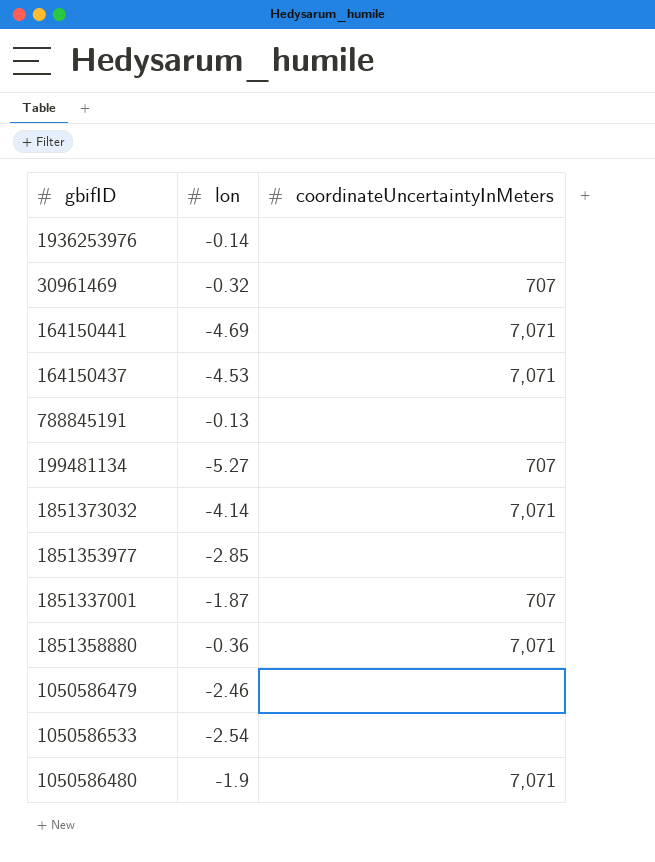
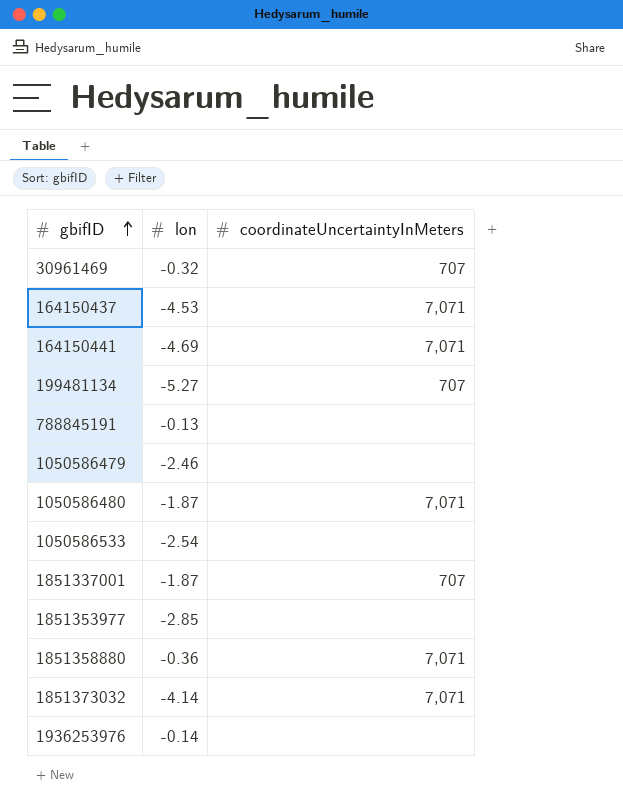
row order: none -> gbifID ascending
1050586480 | lon: -1.9 -> -1.87

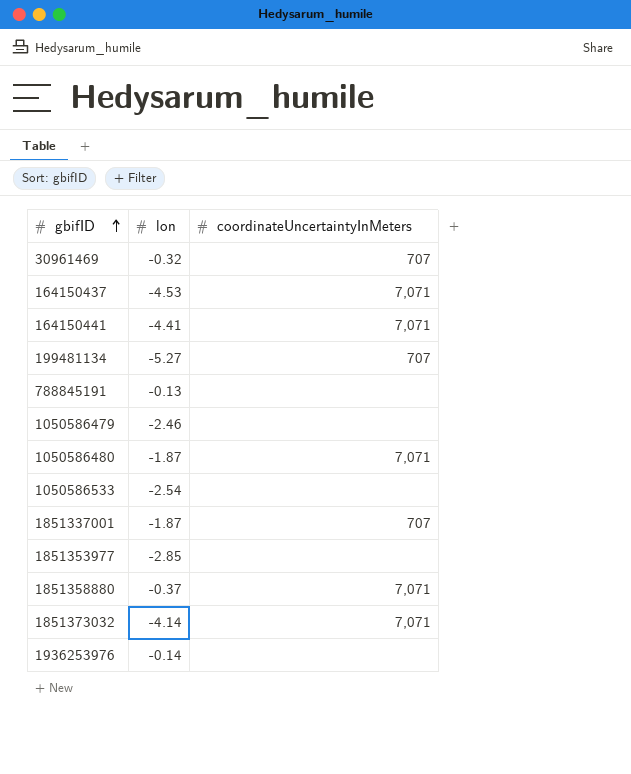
164150441 | lon: -4.69 -> -4.41
1851358880 | lon: -0.36 -> -0.37

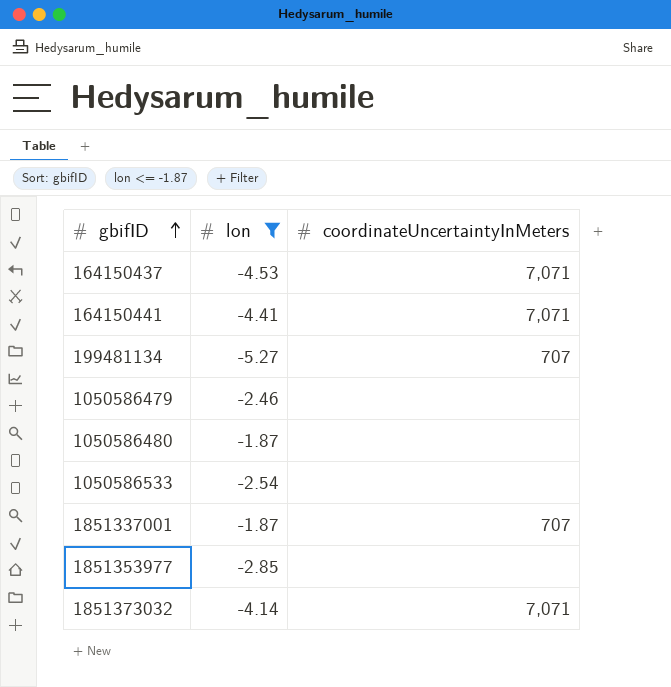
filter: none -> lon <= -1.87
1050586480 | coordinateUncertaintyInMeters: 7,071 -> none

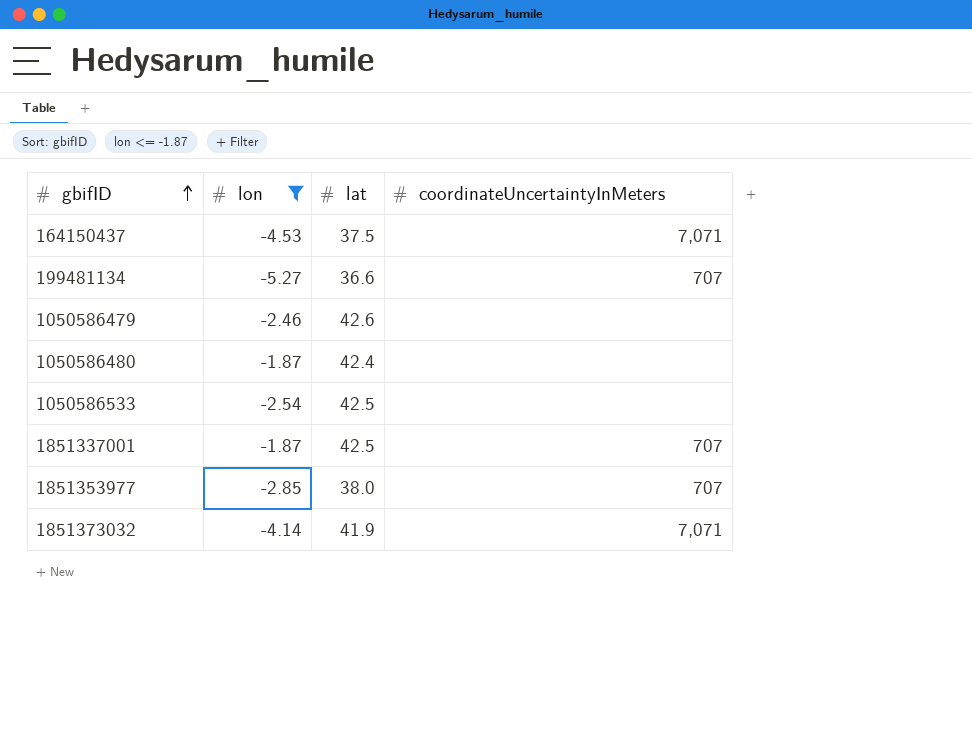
column lat | position: none -> 3
row 164150441: -4.41 | 7,071 -> none
1851353977 | coordinateUncertaintyInMeters: none -> 707

